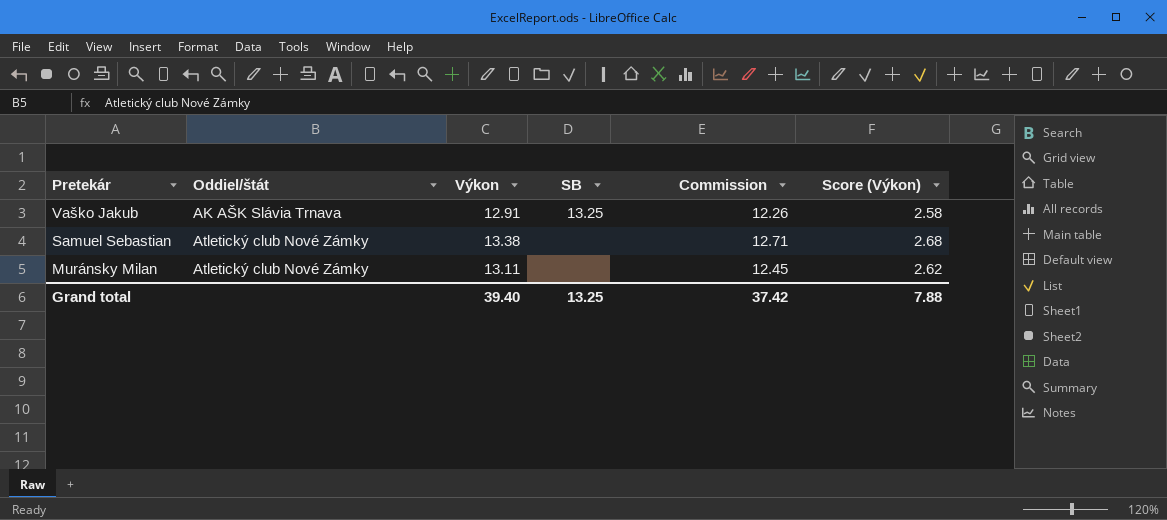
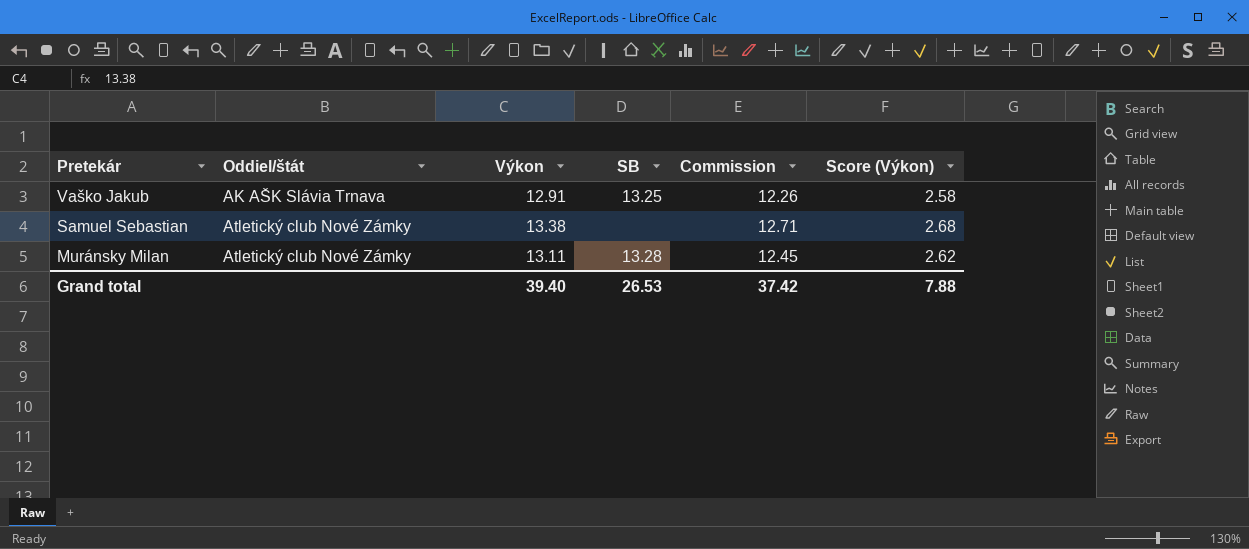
Muránsky Milan | SB: none -> 13.28
Grand total | SB: 13.25 -> 26.53

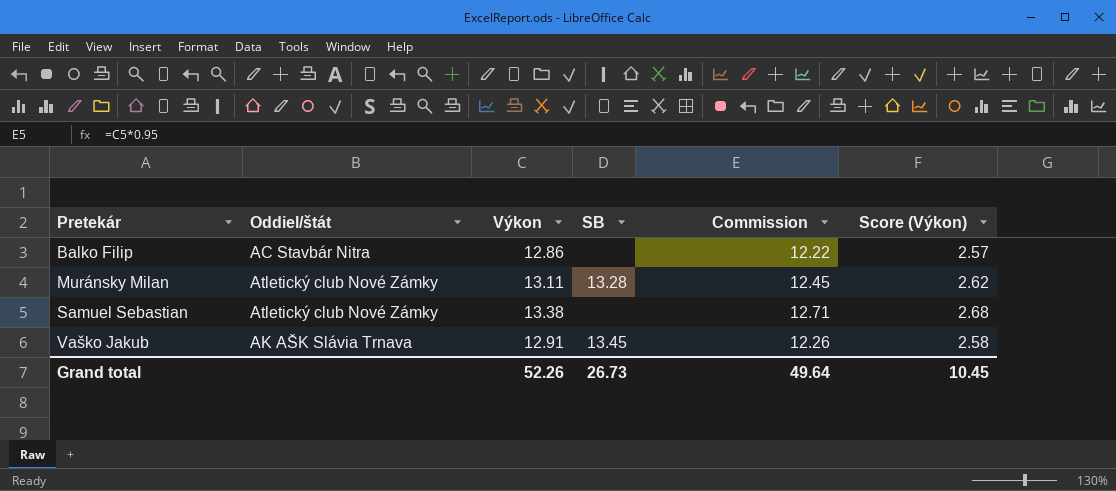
row order: Pretekár descending -> Pretekár ascending
row Balko Filip: none -> AC Stavbár Nitra | 12.86 | none | 12.22 | 2.57
Vaško Jakub | SB: 13.25 -> 13.45
Grand total | Výkon: 39.40 -> 52.26
Grand total | SB: 26.53 -> 26.73
Grand total | Commission: 37.42 -> 49.64
Grand total | Score (Výkon): 7.88 -> 10.45

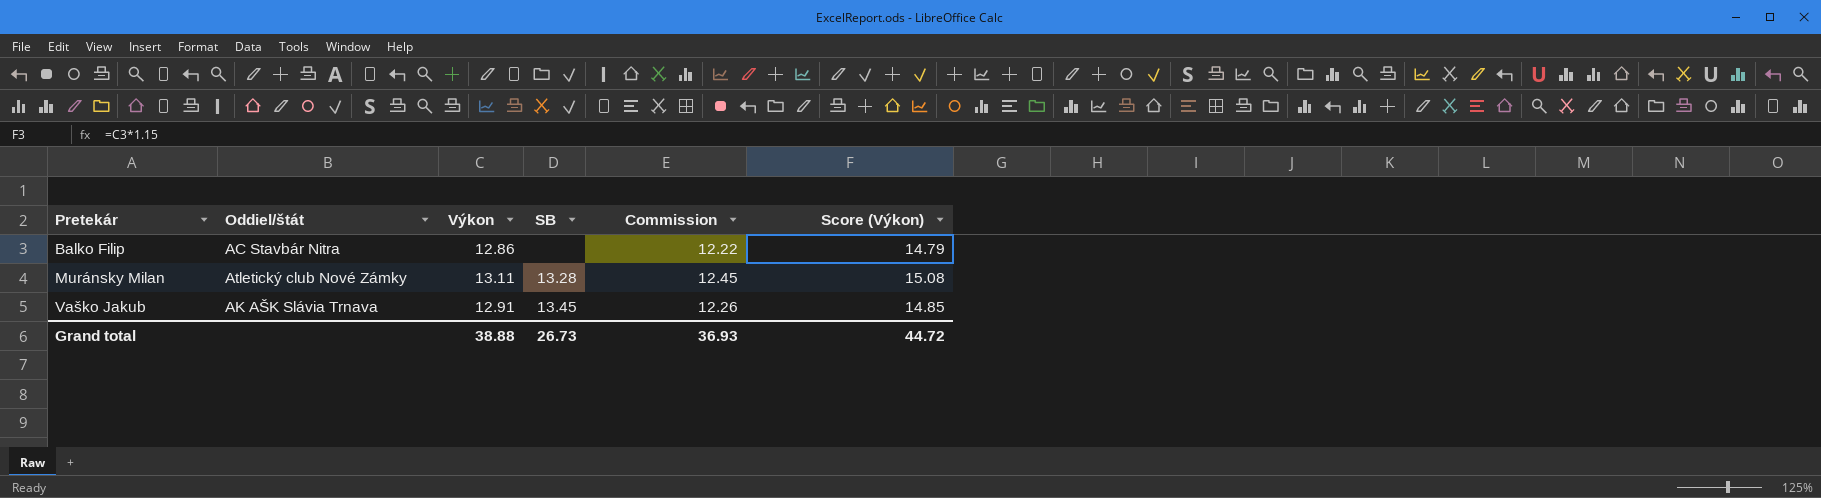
column Score (Výkon) | formula: [Výkon] * 0.2 -> [Výkon] * 1.15
row Samuel Sebastian: Atletický club Nové Zámky | 13.38 | none | 12.71 | 2.68 -> none
Grand total | Výkon: 52.26 -> 38.88
Grand total | Commission: 49.64 -> 36.93
Grand total | Score (Výkon): 10.45 -> 44.72

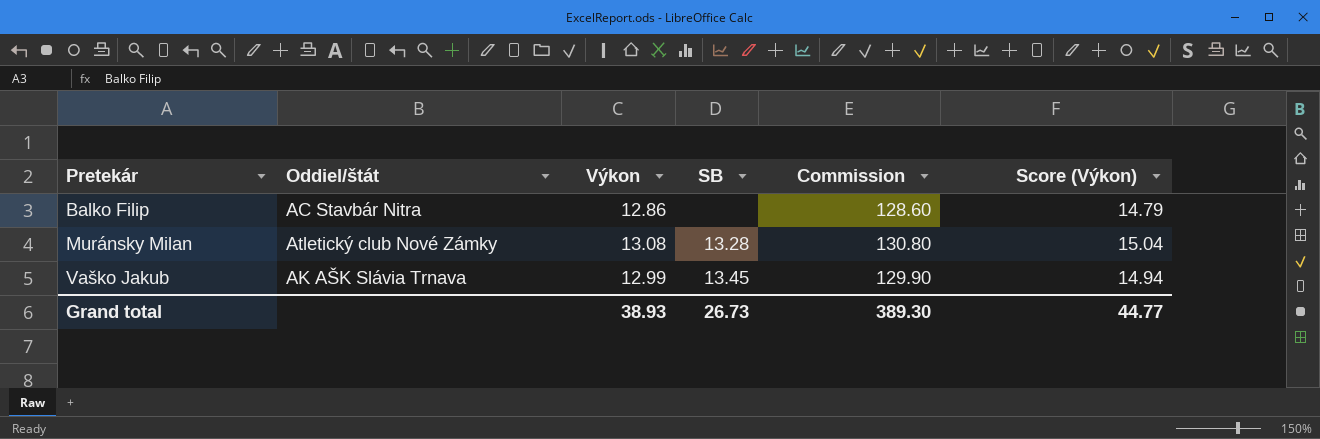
column Commission | formula: [Výkon] * 0.95 -> [Výkon] * 10
Muránsky Milan | Výkon: 13.11 -> 13.08
Muránsky Milan | Score (Výkon): 15.08 -> 15.04
Vaško Jakub | Výkon: 12.91 -> 12.99
Vaško Jakub | Score (Výkon): 14.85 -> 14.94
Grand total | Výkon: 38.88 -> 38.93
Grand total | Commission: 36.93 -> 389.30
Grand total | Score (Výkon): 44.72 -> 44.77

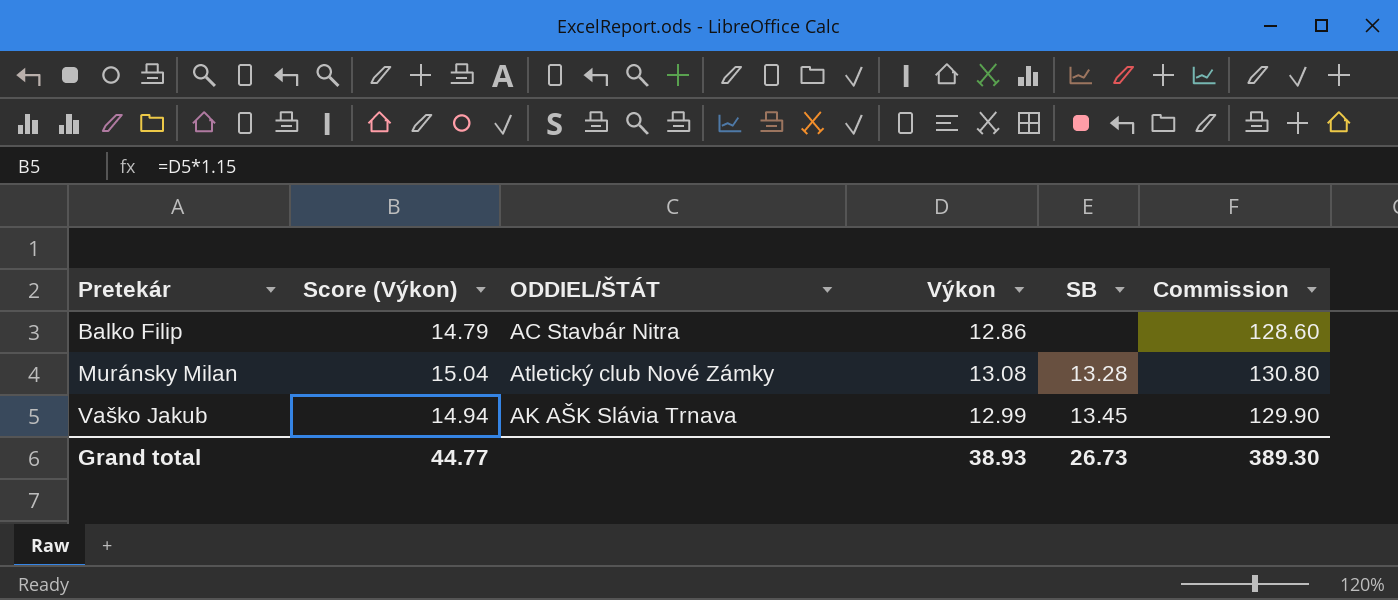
column Score (Výkon) | position: 6 -> 2
column name: Oddiel/štát -> ODDIEL/ŠTÁT

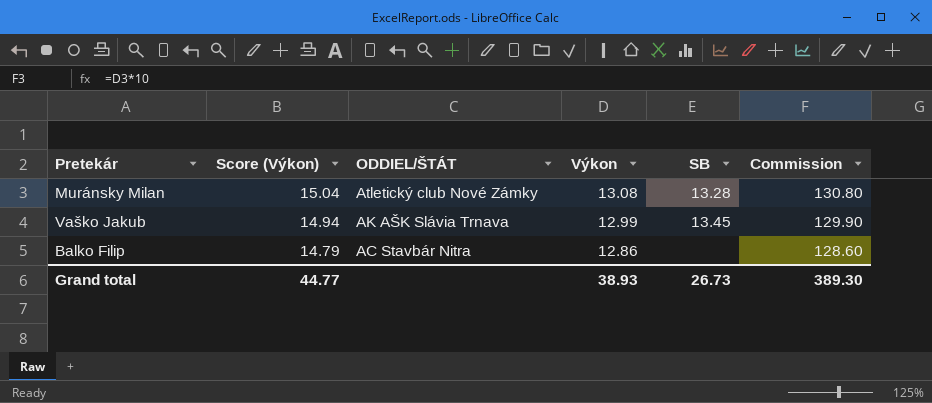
row order: Pretekár ascending -> Score (Výkon) descending

